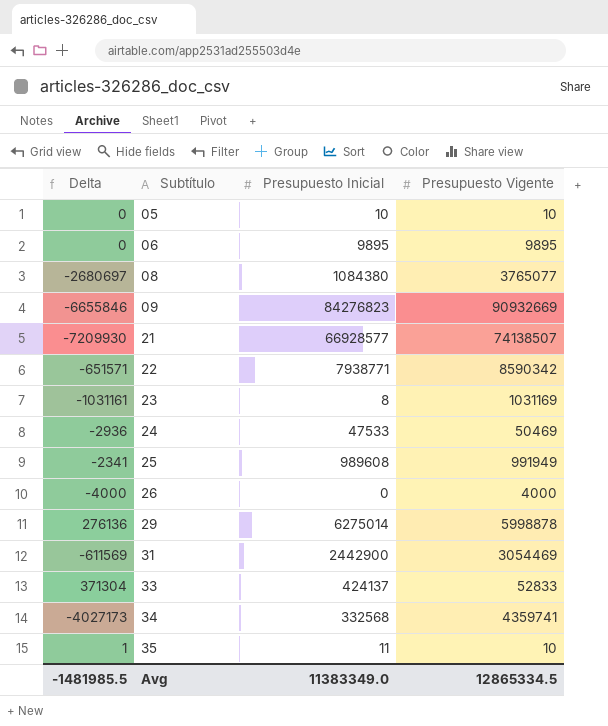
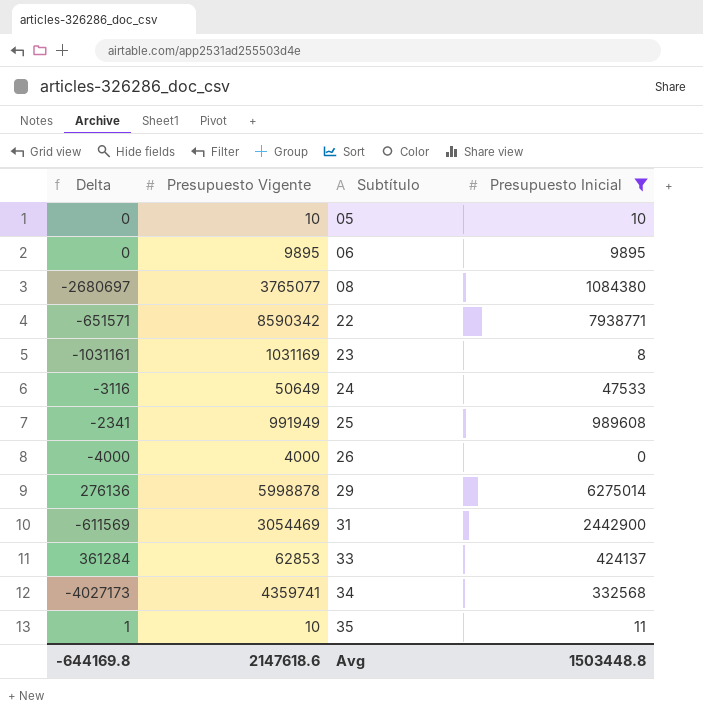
filter: none -> Presupuesto Inicial <= 7938771
column Presupuesto Vigente | position: 4 -> 2
24 | Delta: -2936 -> -3116
24 | Presupuesto Vigente: 50469 -> 50649
33 | Delta: 371304 -> 361284
33 | Presupuesto Vigente: 52833 -> 62853
Avg | Delta: -1481985.5 -> -644169.8
Avg | Presupuesto Vigente: 12865334.5 -> 2147618.6
Avg | Presupuesto Inicial: 11383349.0 -> 1503448.8

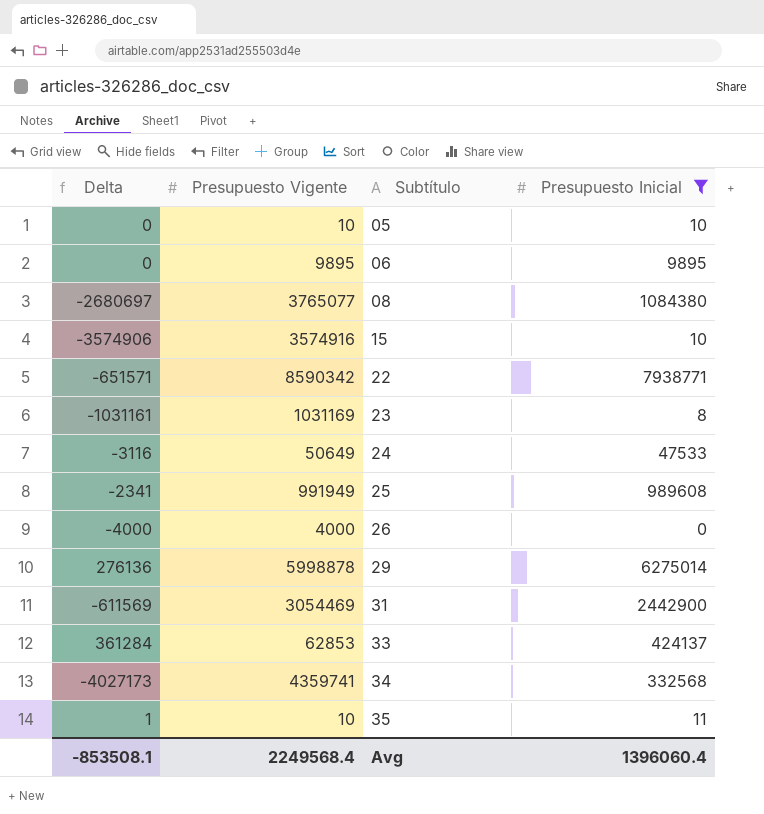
row 15: none -> -3574906 | 3574916 | 10
Avg | Delta: -644169.8 -> -853508.1
Avg | Presupuesto Vigente: 2147618.6 -> 2249568.4
Avg | Presupuesto Inicial: 1503448.8 -> 1396060.4

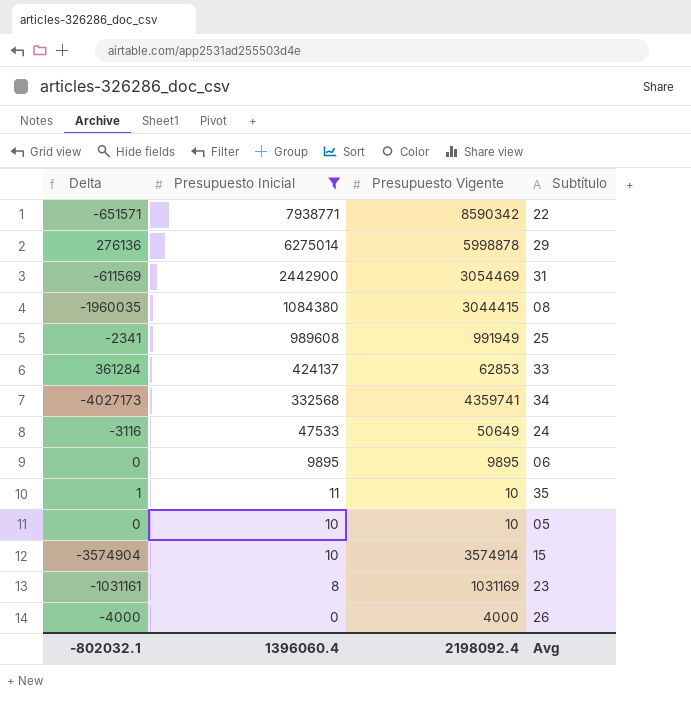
row order: Subtítulo ascending -> Presupuesto Inicial descending
column Presupuesto Inicial | position: 4 -> 2
08 | Delta: -2680697 -> -1960035
08 | Presupuesto Vigente: 3765077 -> 3044415
15 | Delta: -3574906 -> -3574904
15 | Presupuesto Vigente: 3574916 -> 3574914
Avg | Delta: -853508.1 -> -802032.1
Avg | Presupuesto Vigente: 2249568.4 -> 2198092.4

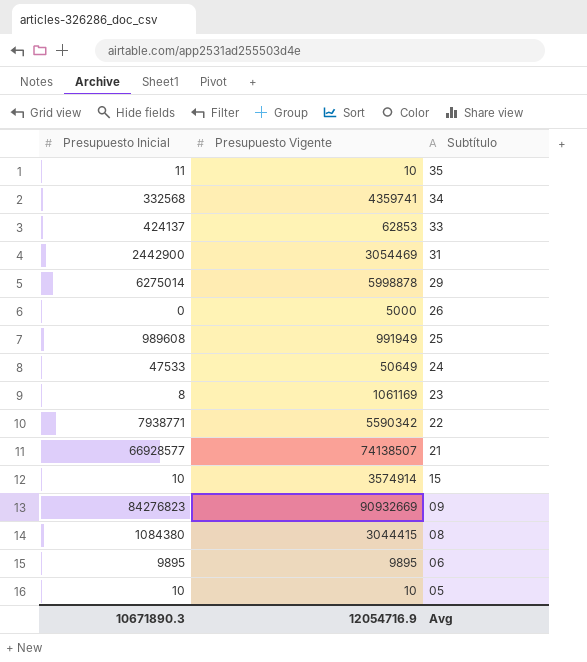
filter: Presupuesto Inicial <= 7938771 -> none
row order: Presupuesto Inicial descending -> Subtítulo descending
column Delta | formula: [Presupuesto Inicial] - [Presupuesto Vigente] -> none
26 | Presupuesto Vigente: 4000 -> 5000
23 | Presupuesto Vigente: 1031169 -> 1061169
22 | Presupuesto Vigente: 8590342 -> 5590342
Avg | Presupuesto Inicial: 1396060.4 -> 10671890.3
Avg | Presupuesto Vigente: 2198092.4 -> 12054716.9

